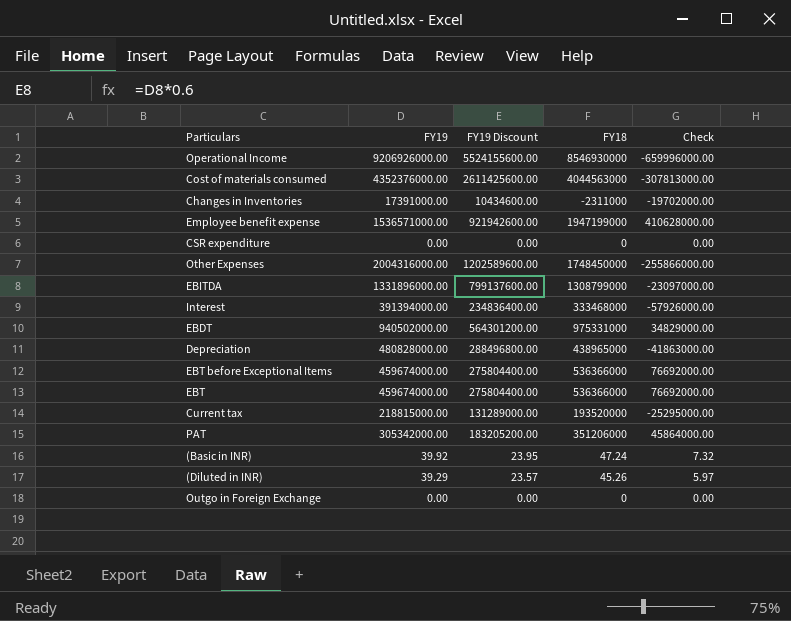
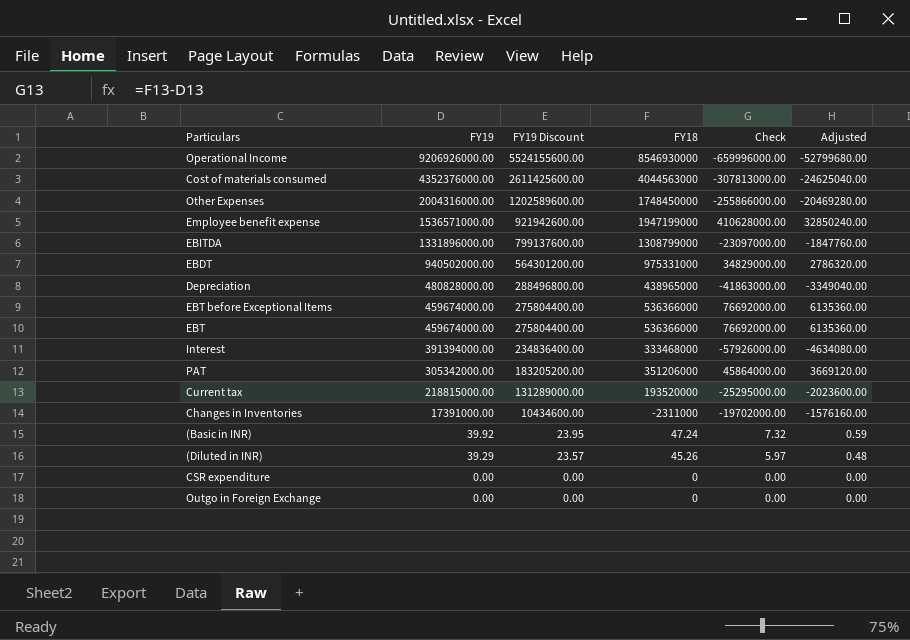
row order: none -> FY19 descending
column Adjusted | formula: none -> [Check] * 0.08

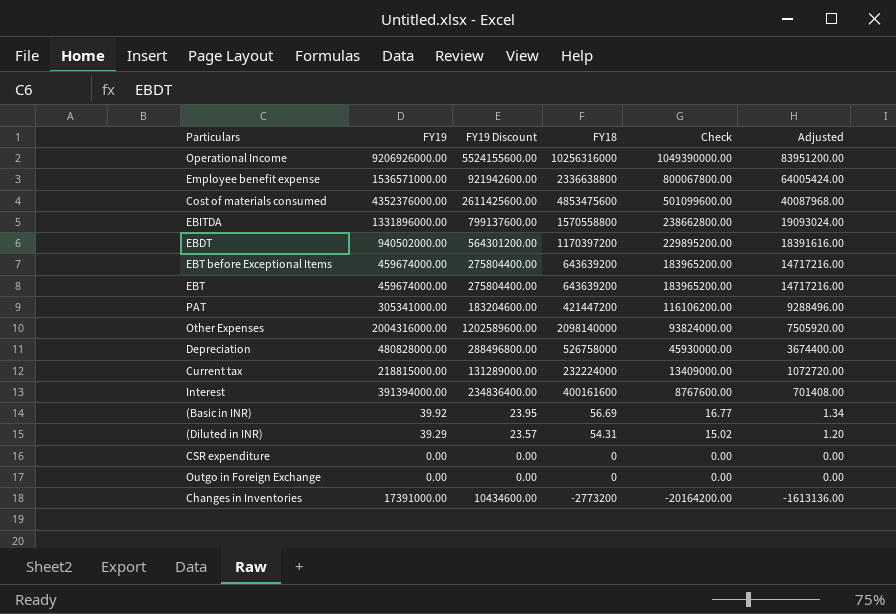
row order: FY19 descending -> Check descending
Operational Income | FY18: 8546930000 -> 10256316000
Operational Income | Check: -659996000.00 -> 1049390000.00
Operational Income | Adjusted: -52799680.00 -> 83951200.00
Employee benefit expense | FY18: 1947199000 -> 2336638800
Employee benefit expense | Check: 410628000.00 -> 800067800.00
Employee benefit expense | Adjusted: 32850240.00 -> 64005424.00
Cost of materials consumed | FY18: 4044563000 -> 4853475600
Cost of materials consumed | Check: -307813000.00 -> 501099600.00
Cost of materials consumed | Adjusted: -24625040.00 -> 40087968.00
EBITDA | FY18: 1308799000 -> 1570558800
EBITDA | Check: -23097000.00 -> 238662800.00
EBITDA | Adjusted: -1847760.00 -> 19093024.00
EBDT | FY18: 975331000 -> 1170397200
EBDT | Check: 34829000.00 -> 229895200.00
EBDT | Adjusted: 2786320.00 -> 18391616.00
EBT before Exceptional Items | FY18: 536366000 -> 643639200
EBT before Exceptional Items | Check: 76692000.00 -> 183965200.00
EBT before Exceptional Items | Adjusted: 6135360.00 -> 14717216.00
EBT | FY18: 536366000 -> 643639200
EBT | Check: 76692000.00 -> 183965200.00
EBT | Adjusted: 6135360.00 -> 14717216.00
PAT | FY19: 305342000.00 -> 305341000.00
PAT | FY19 Discount: 183205200.00 -> 183204600.00
PAT | FY18: 351206000 -> 421447200
PAT | Check: 45864000.00 -> 116106200.00
PAT | Adjusted: 3669120.00 -> 9288496.00
Other Expenses | FY18: 1748450000 -> 2098140000
Other Expenses | Check: -255866000.00 -> 93824000.00
Other Expenses | Adjusted: -20469280.00 -> 7505920.00
Depreciation | FY18: 438965000 -> 526758000
Depreciation | Check: -41863000.00 -> 45930000.00
Depreciation | Adjusted: -3349040.00 -> 3674400.00
Current tax | FY18: 193520000 -> 232224000
Current tax | Check: -25295000.00 -> 13409000.00
Current tax | Adjusted: -2023600.00 -> 1072720.00
Interest | FY18: 333468000 -> 400161600
Interest | Check: -57926000.00 -> 8767600.00
Interest | Adjusted: -4634080.00 -> 701408.00
(Basic in INR) | FY18: 47.24 -> 56.69
(Basic in INR) | Check: 7.32 -> 16.77
(Basic in INR) | Adjusted: 0.59 -> 1.34
(Diluted in INR) | FY18: 45.26 -> 54.31
(Diluted in INR) | Check: 5.97 -> 15.02
(Diluted in INR) | Adjusted: 0.48 -> 1.20
Changes in Inventories | FY18: -2311000 -> -2773200
Changes in Inventories | Check: -19702000.00 -> -20164200.00
Changes in Inventories | Adjusted: -1576160.00 -> -1613136.00

